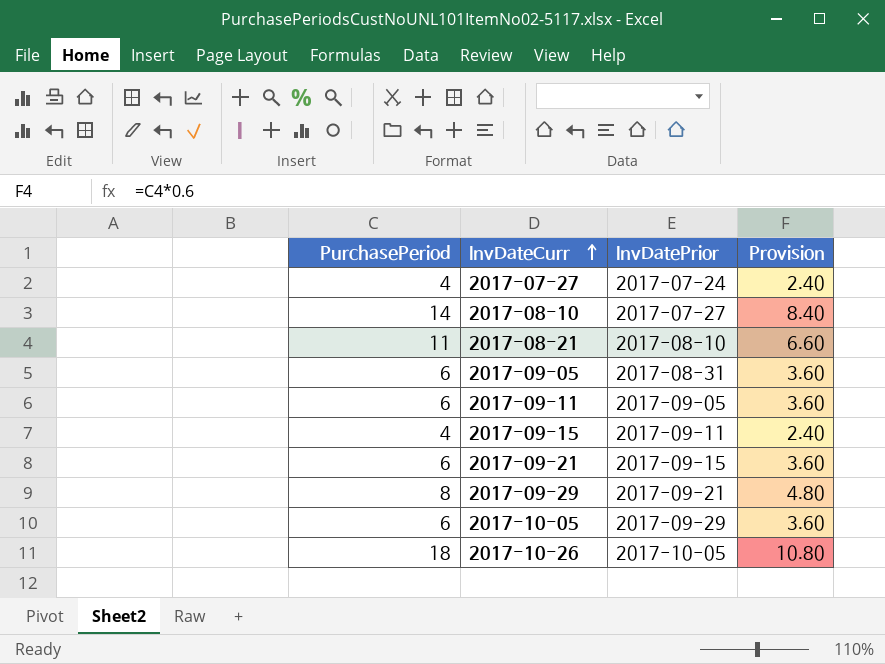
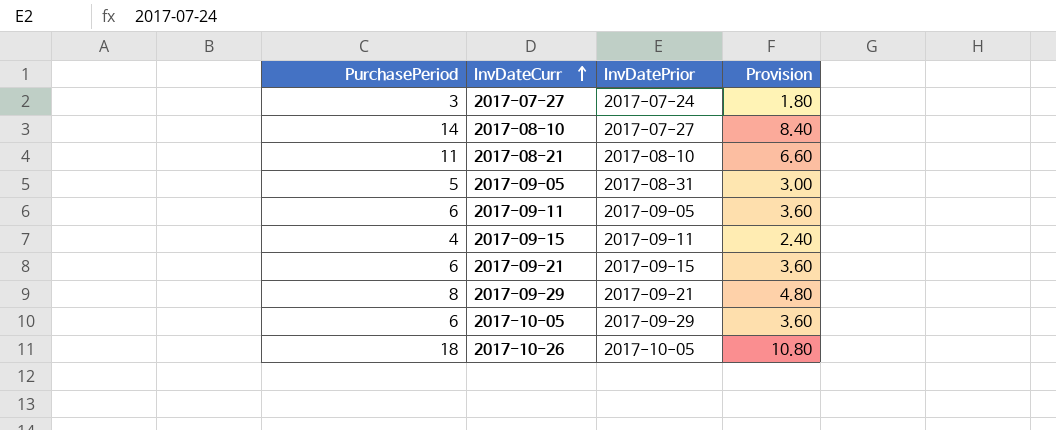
2017-07-27 | PurchasePeriod: 4 -> 3
2017-07-27 | Provision: 2.40 -> 1.80
2017-09-05 | PurchasePeriod: 6 -> 5
2017-09-05 | Provision: 3.60 -> 3.00

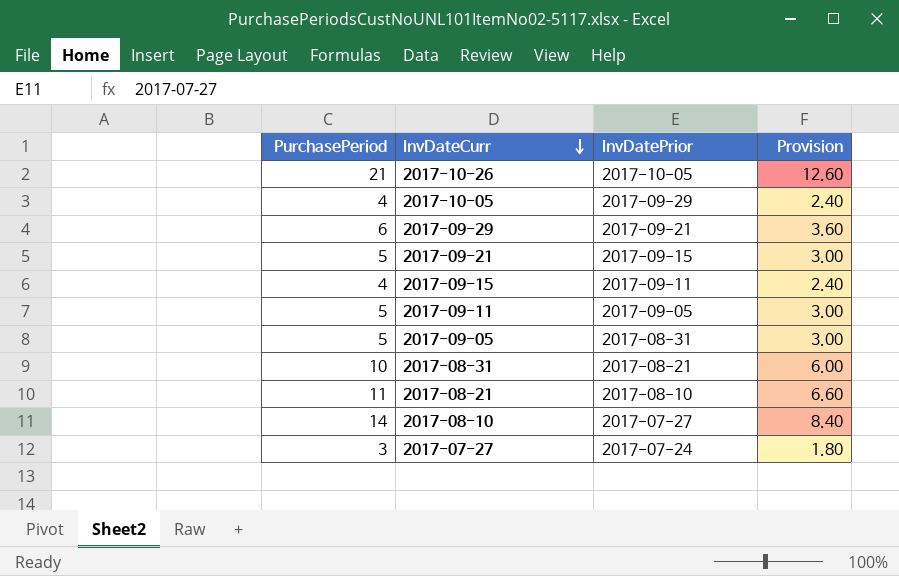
row order: InvDateCurr ascending -> InvDateCurr descending
2017-10-26 | PurchasePeriod: 18 -> 21
2017-10-26 | Provision: 10.80 -> 12.60
2017-10-05 | PurchasePeriod: 6 -> 4
2017-10-05 | Provision: 3.60 -> 2.40
2017-09-29 | PurchasePeriod: 8 -> 6
2017-09-29 | Provision: 4.80 -> 3.60
2017-09-21 | PurchasePeriod: 6 -> 5
2017-09-21 | Provision: 3.60 -> 3.00
2017-09-11 | PurchasePeriod: 6 -> 5
2017-09-11 | Provision: 3.60 -> 3.00
row 2017-08-31: none -> 10 | 2017-08-21 | 6.00

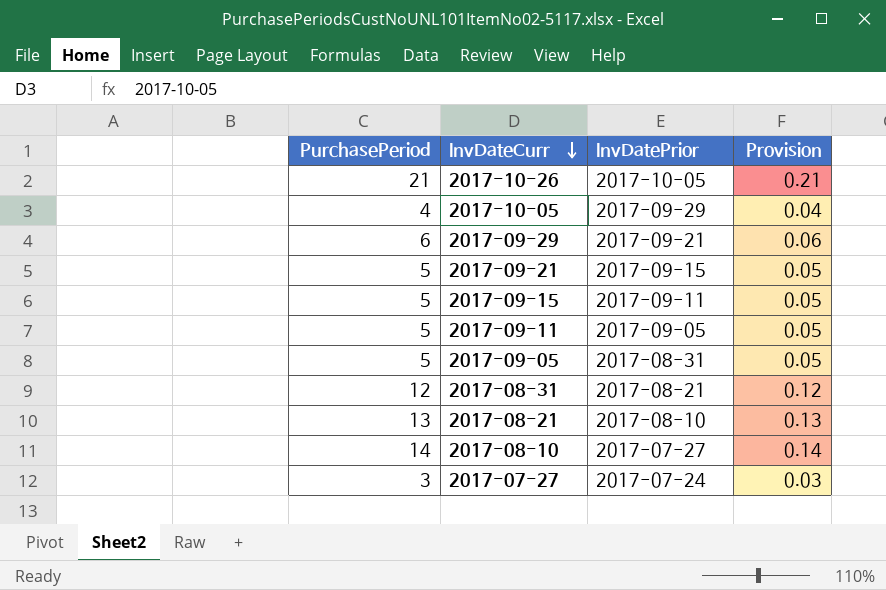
column Provision | formula: [PurchasePeriod] * 0.6 -> [PurchasePeriod] * 0.01
2017-09-15 | PurchasePeriod: 4 -> 5
2017-08-31 | PurchasePeriod: 10 -> 12
2017-08-21 | PurchasePeriod: 11 -> 13

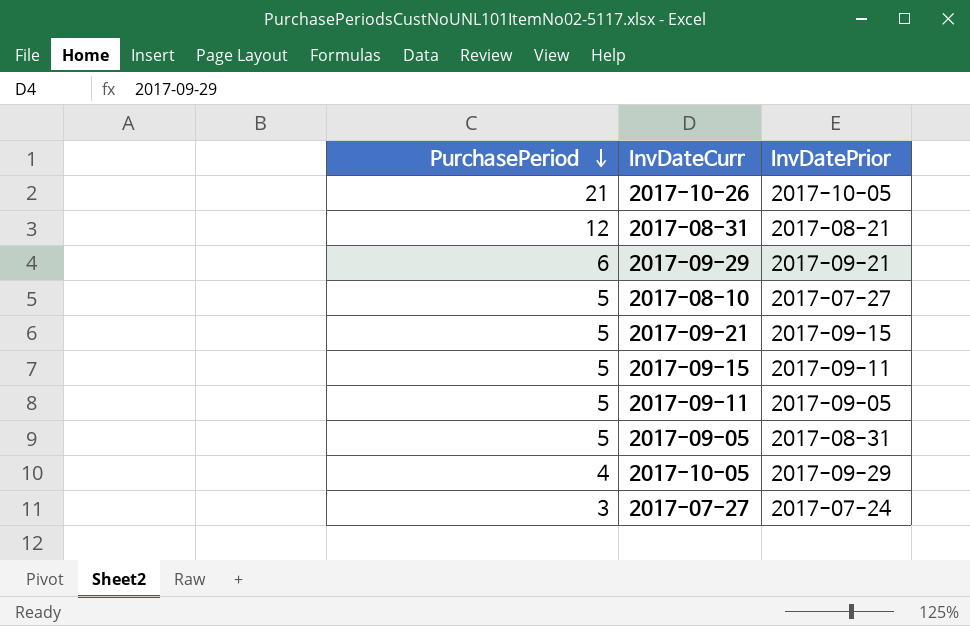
row order: InvDateCurr descending -> PurchasePeriod descending
column Provision | formula: [PurchasePeriod] * 0.01 -> none
row 2017-08-21: 13 | 2017-08-10 | 0.13 -> none
2017-08-10 | PurchasePeriod: 14 -> 5

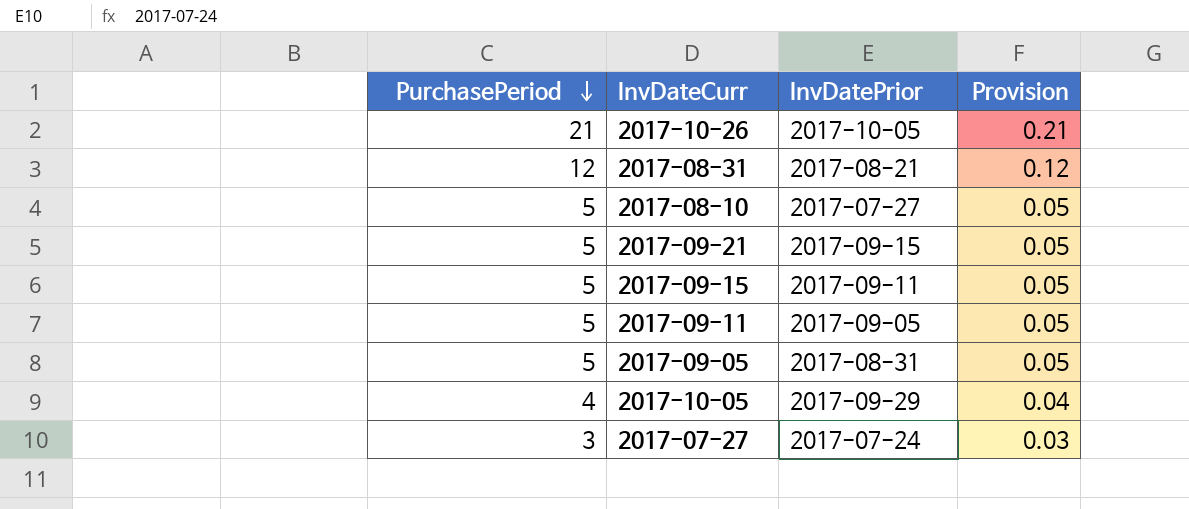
column Provision | formula: none -> [PurchasePeriod] * 0.01
row 2017-09-29: 6 | 2017-09-21 -> none

